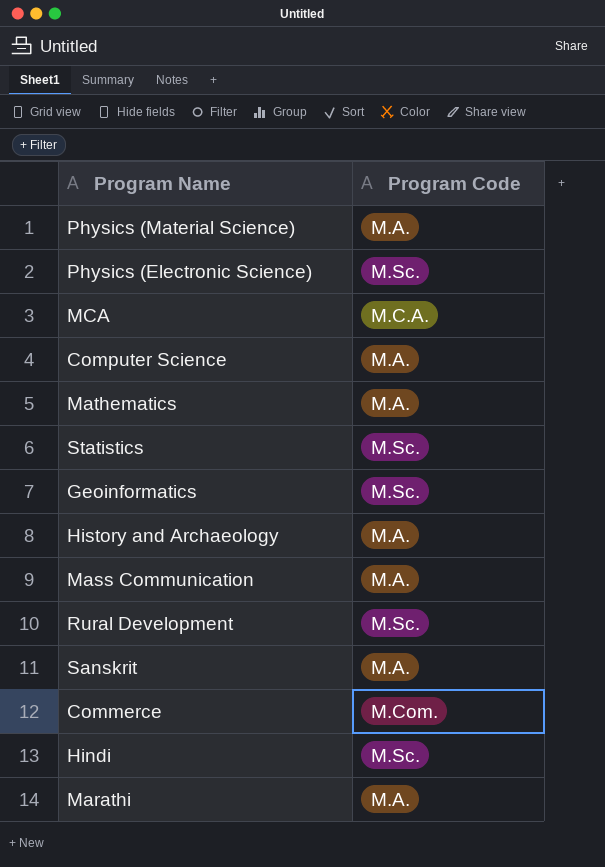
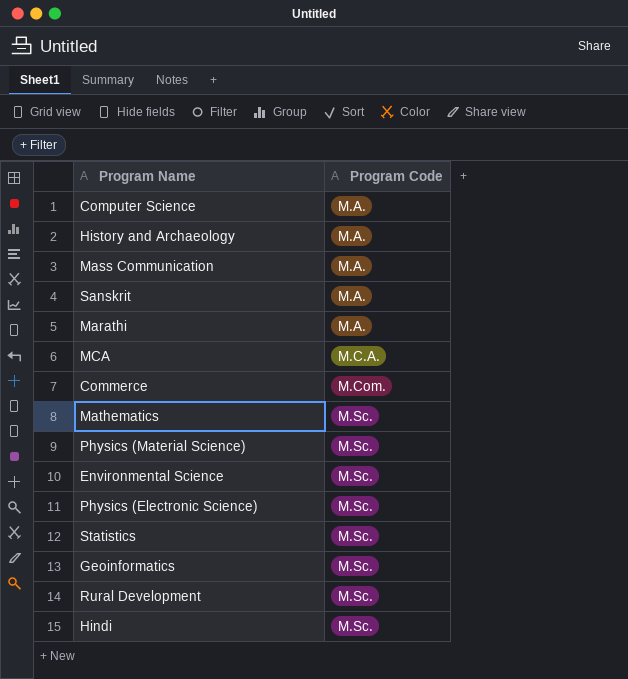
row order: none -> Program Code ascending
Mathematics | Program Code: M.A. -> M.Sc.
Physics (Material Science) | Program Code: M.A. -> M.Sc.
row Environmental Science: none -> M.Sc.

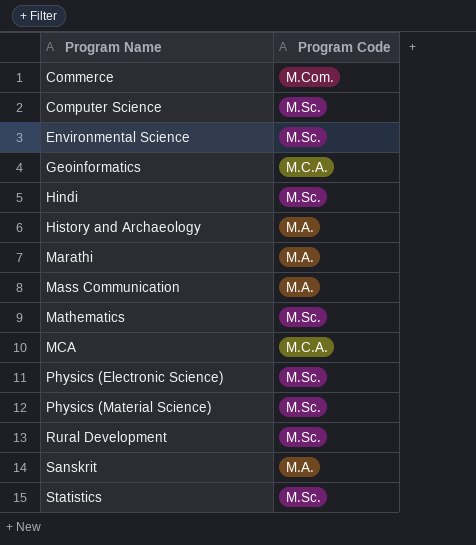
row order: Program Code ascending -> Program Name ascending
Computer Science | Program Code: M.A. -> M.Sc.
Geoinformatics | Program Code: M.Sc. -> M.C.A.

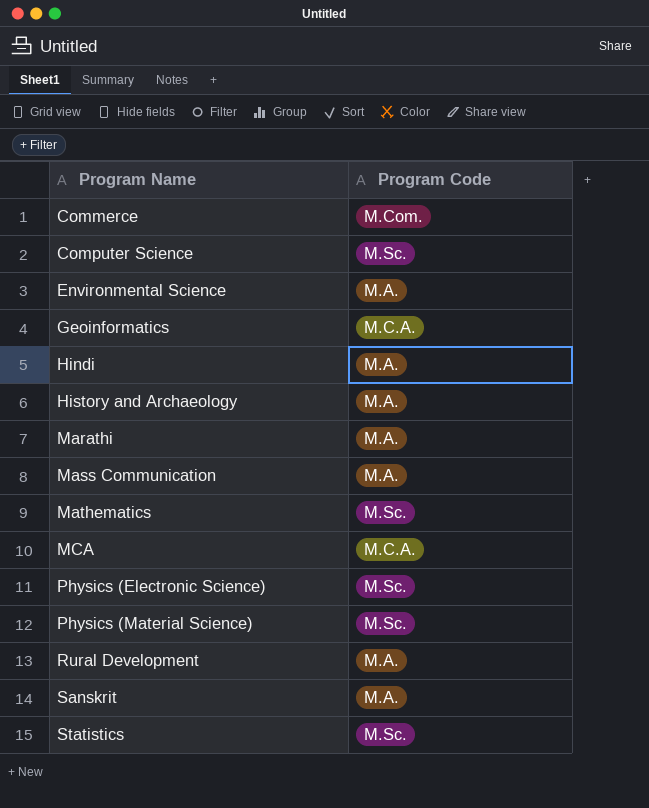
Environmental Science | Program Code: M.Sc. -> M.A.
Hindi | Program Code: M.Sc. -> M.A.
Rural Development | Program Code: M.Sc. -> M.A.

